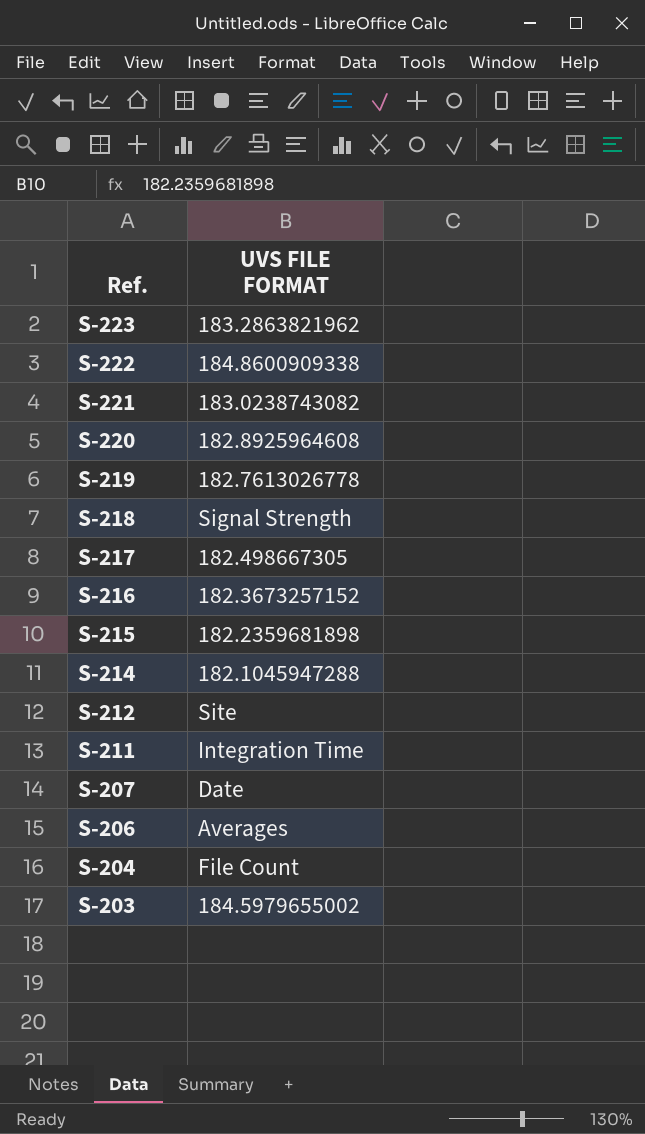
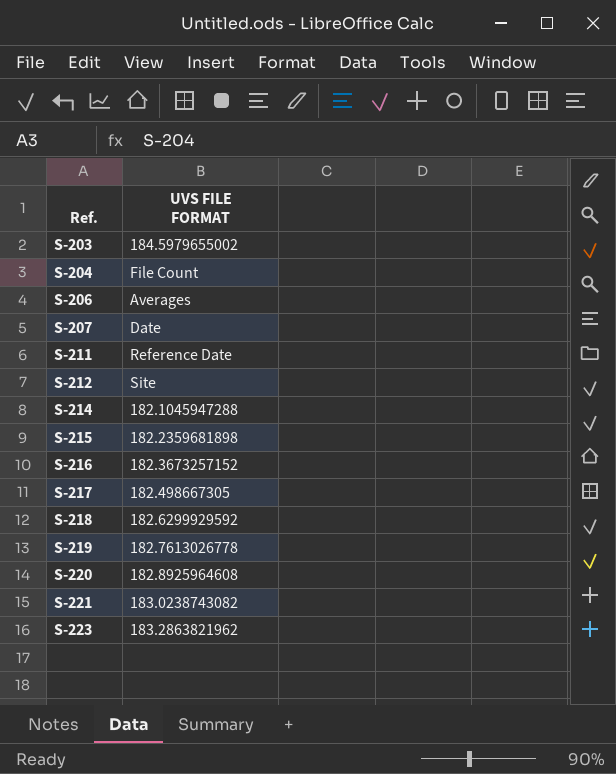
row order: Ref. descending -> Ref. ascending
row S-222: 184.8600909338 -> none
S-211 | UVS FILE FORMAT: Integration Time -> Reference Date
S-218 | UVS FILE FORMAT: Signal Strength -> 182.6299929592

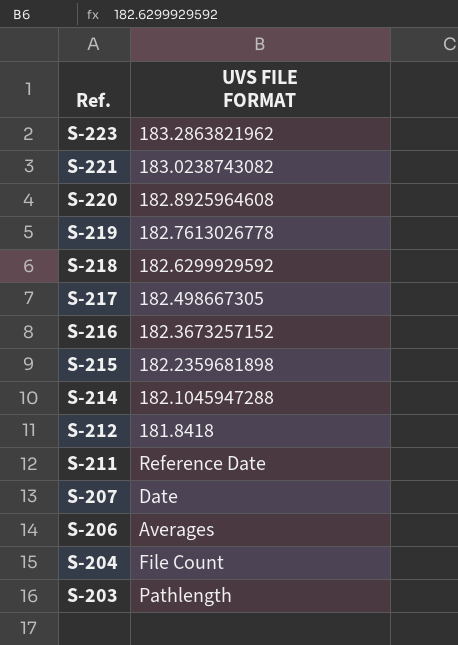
row order: Ref. ascending -> Ref. descending
S-212 | UVS FILE FORMAT: Site -> 181.8418
S-203 | UVS FILE FORMAT: 184.5979655002 -> Pathlength

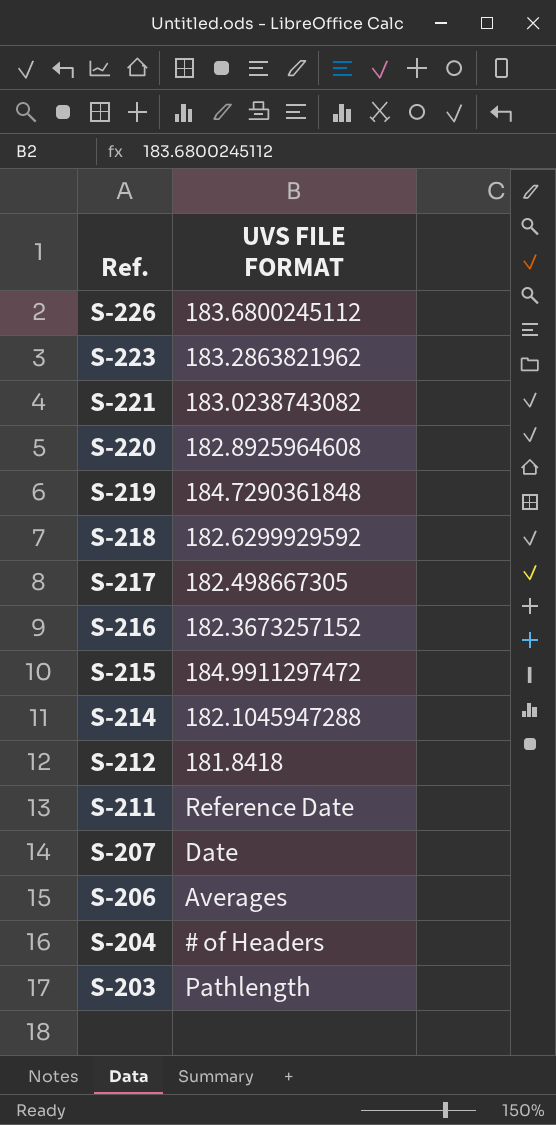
row S-226: none -> 183.6800245112
S-219 | UVS FILE FORMAT: 182.7613026778 -> 184.7290361848
S-215 | UVS FILE FORMAT: 182.2359681898 -> 184.9911297472
S-204 | UVS FILE FORMAT: File Count -> # of Headers

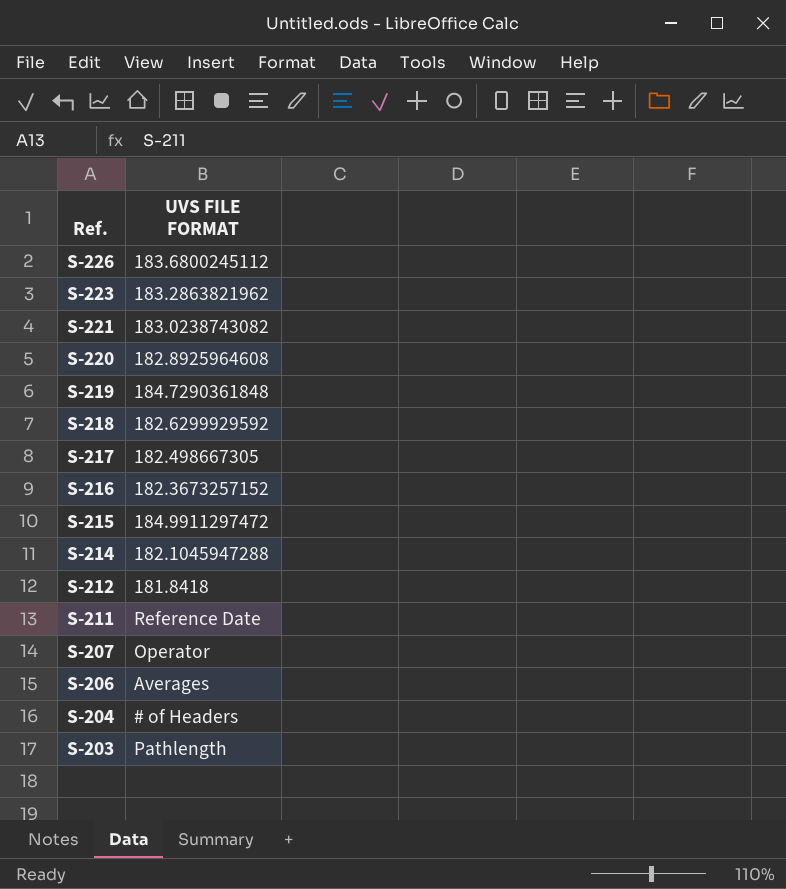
S-207 | UVS FILE FORMAT: Date -> Operator

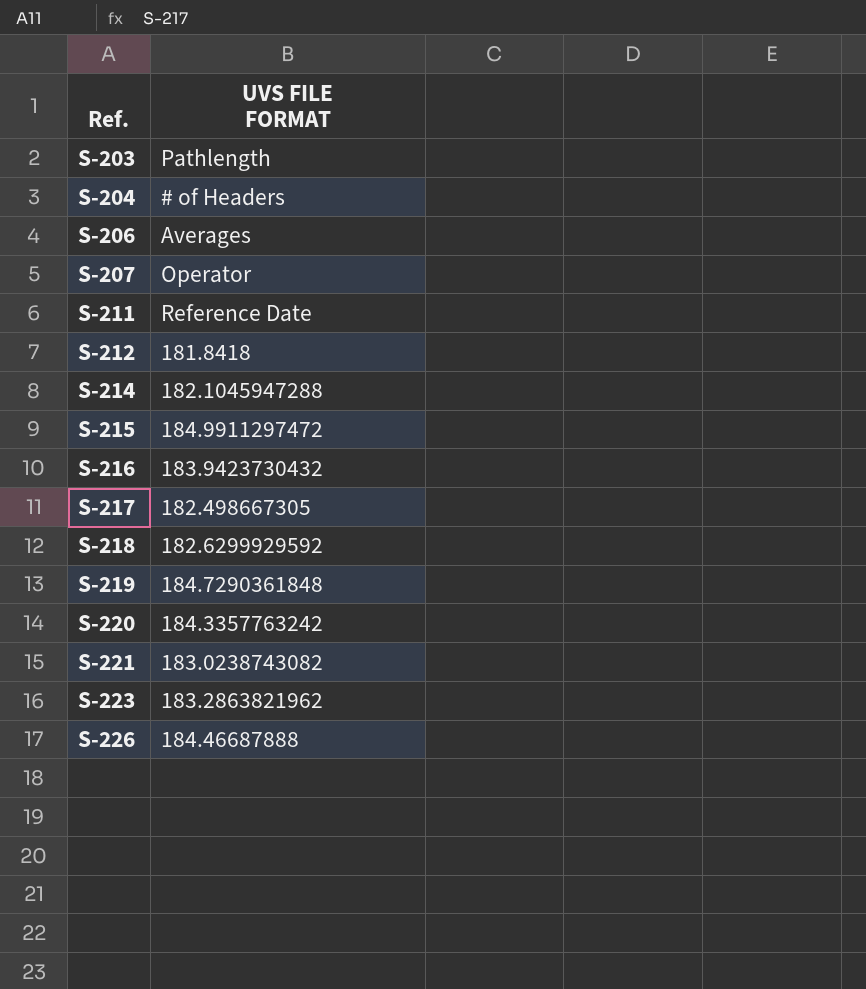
row order: Ref. descending -> Ref. ascending
S-216 | UVS FILE FORMAT: 182.3673257152 -> 183.9423730432
S-220 | UVS FILE FORMAT: 182.8925964608 -> 184.3357763242
S-226 | UVS FILE FORMAT: 183.6800245112 -> 184.46687888

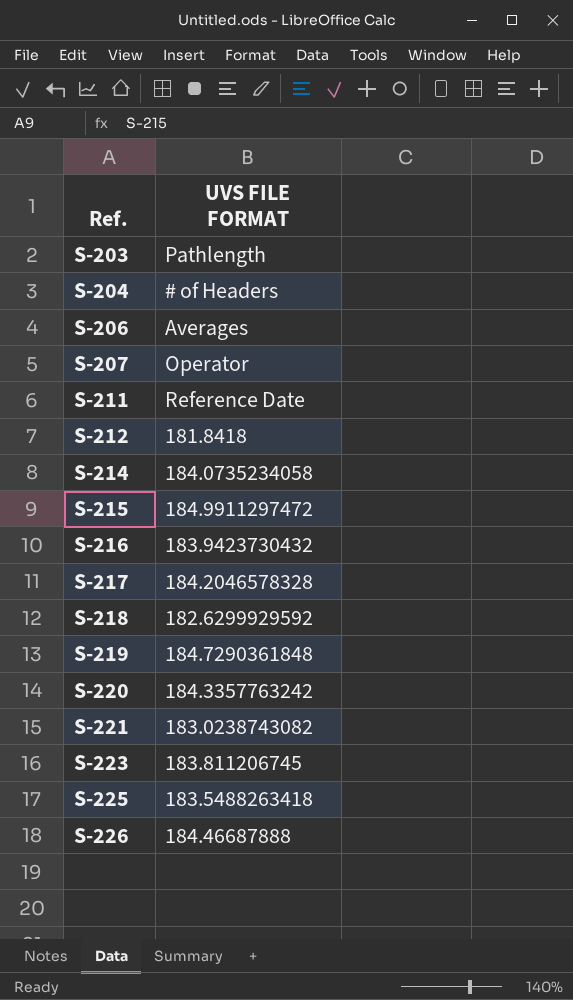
S-214 | UVS FILE FORMAT: 182.1045947288 -> 184.0735234058
S-217 | UVS FILE FORMAT: 182.498667305 -> 184.2046578328
S-223 | UVS FILE FORMAT: 183.2863821962 -> 183.811206745
row S-225: none -> 183.5488263418

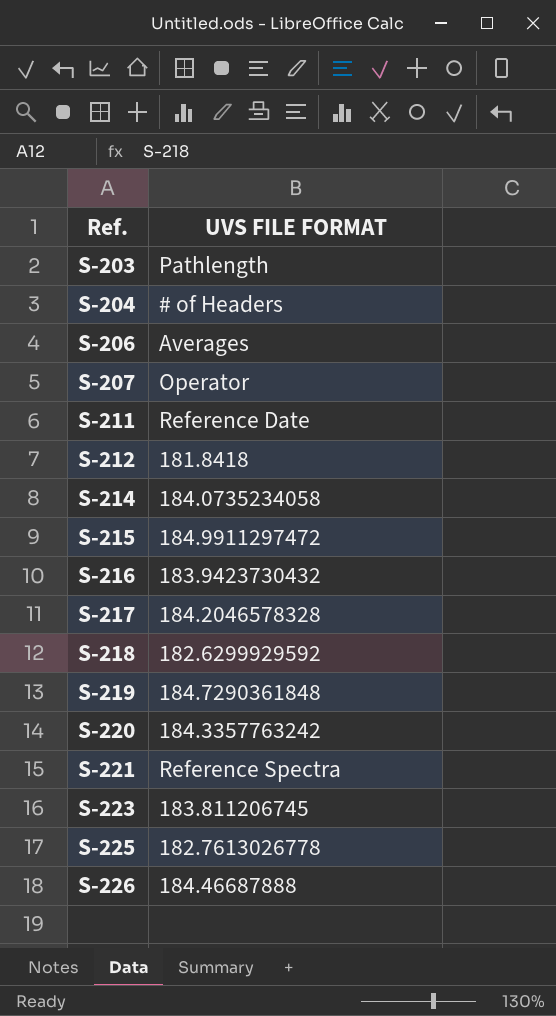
S-221 | UVS FILE FORMAT: 183.0238743082 -> Reference Spectra
S-225 | UVS FILE FORMAT: 183.5488263418 -> 182.7613026778

